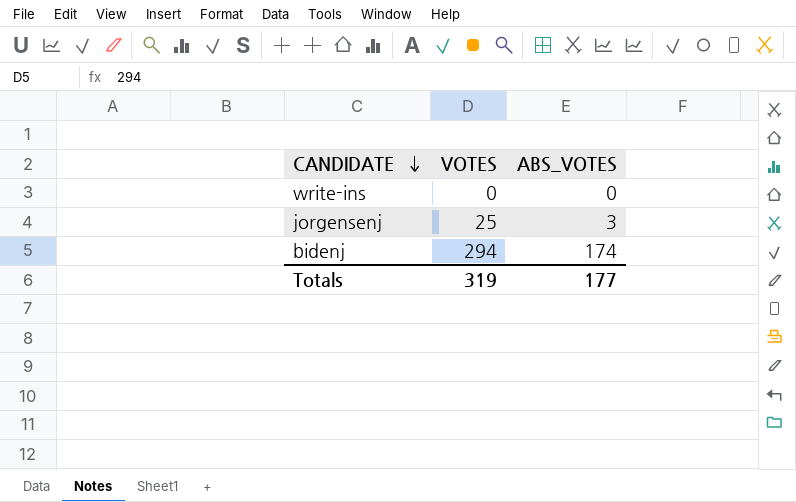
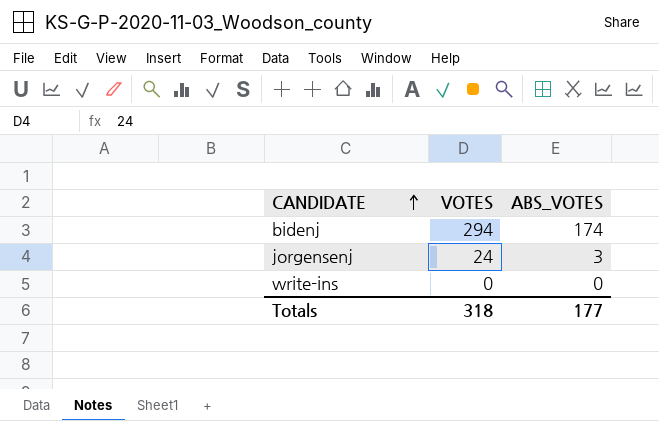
row order: CANDIDATE descending -> CANDIDATE ascending
jorgensenj | VOTES: 25 -> 24
Totals | VOTES: 319 -> 318

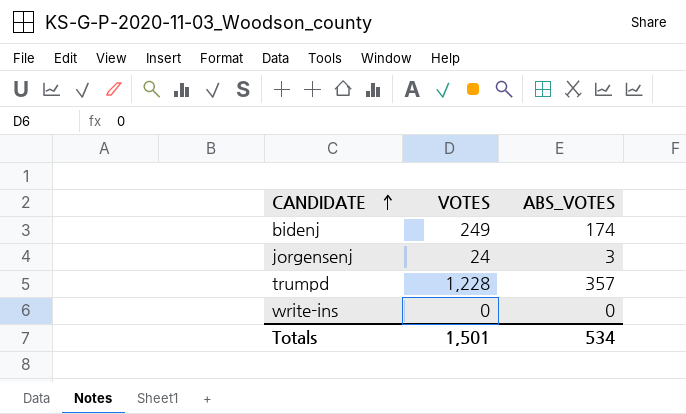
bidenj | VOTES: 294 -> 249
row trumpd: none -> 1,228 | 357
Totals | VOTES: 318 -> 1,501
Totals | ABS_VOTES: 177 -> 534

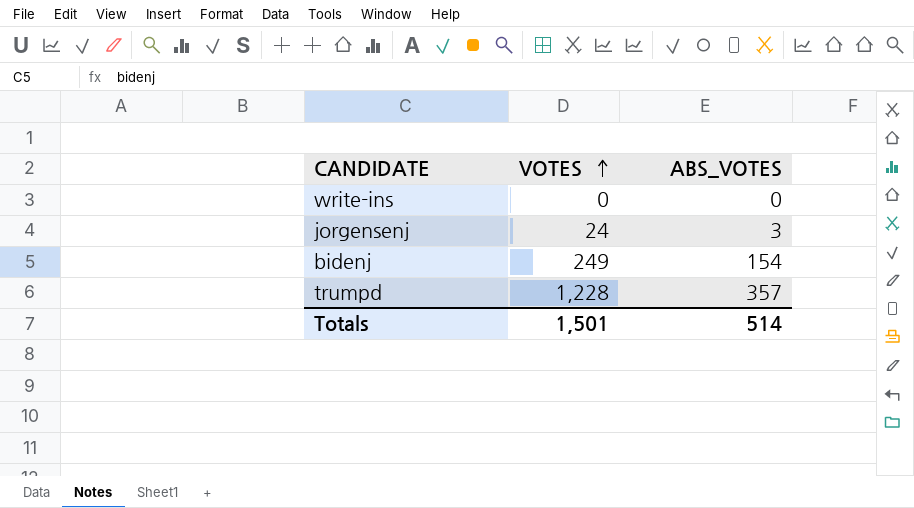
row order: CANDIDATE ascending -> VOTES ascending
bidenj | ABS_VOTES: 174 -> 154
Totals | ABS_VOTES: 534 -> 514

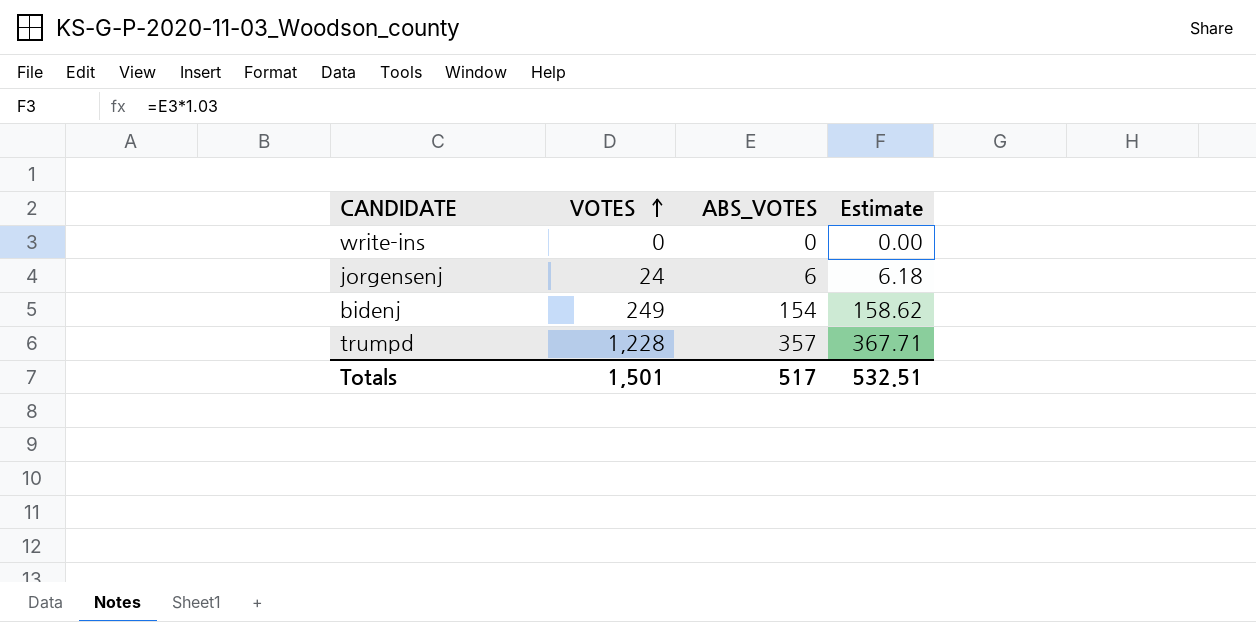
column Estimate | formula: none -> [ABS_VOTES] * 1.03
jorgensenj | ABS_VOTES: 3 -> 6
Totals | ABS_VOTES: 514 -> 517

